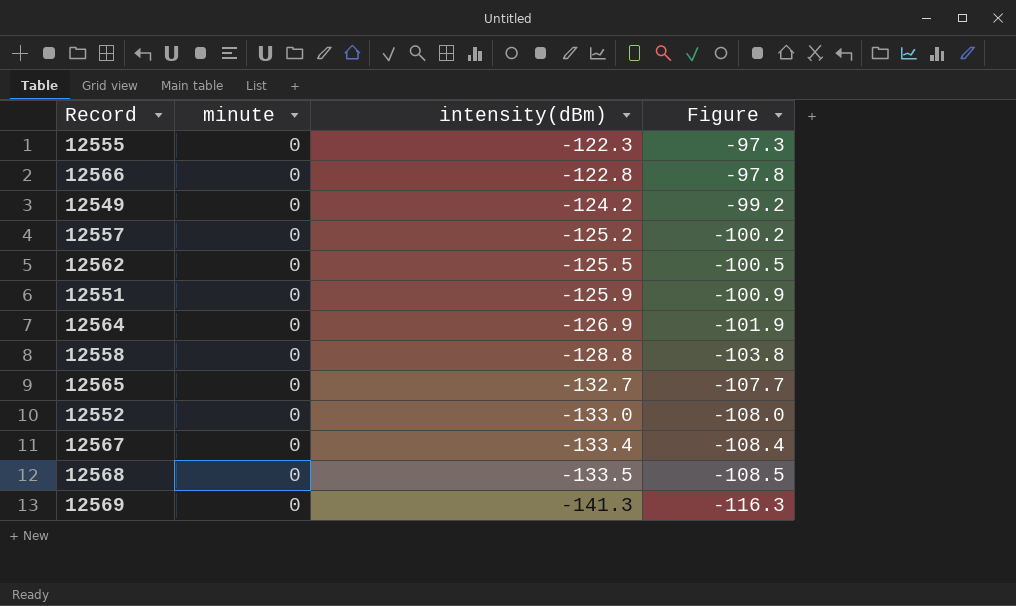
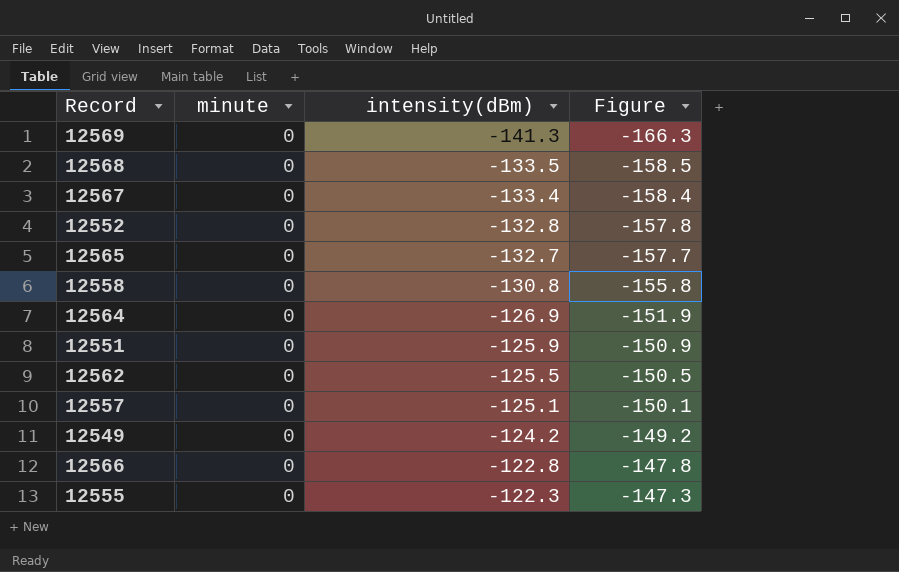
row order: intensity(dBm) descending -> intensity(dBm) ascending
column Figure | formula: [intensity(dBm)] + 25 -> [intensity(dBm)] - 25
12552 | intensity(dBm): -133.0 -> -132.8
12558 | intensity(dBm): -128.8 -> -130.8
12557 | intensity(dBm): -125.2 -> -125.1

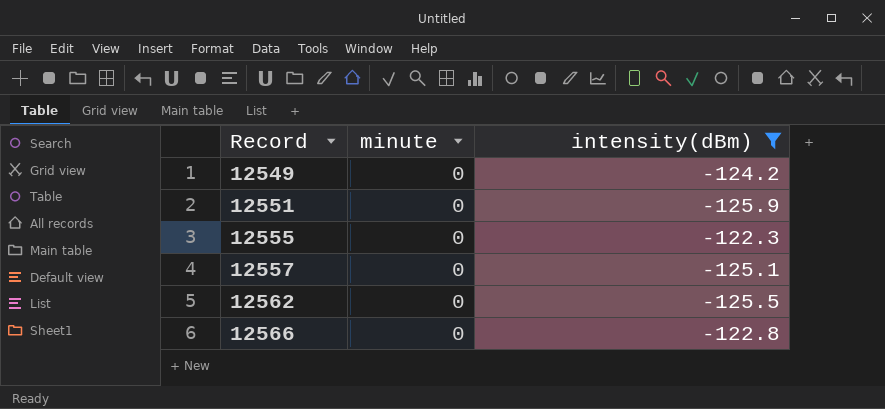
filter: none -> intensity(dBm) >= -125.9
row order: intensity(dBm) ascending -> Record ascending
column Figure | formula: [intensity(dBm)] - 25 -> none

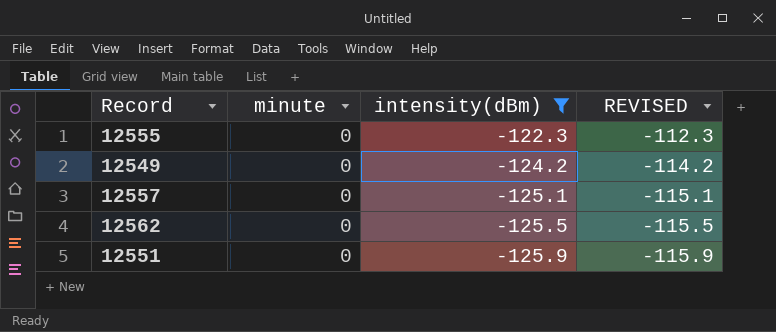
row order: Record ascending -> intensity(dBm) descending
column REVISED | formula: none -> [intensity(dBm)] + 10
row 12566: 0 | -122.8 -> none

